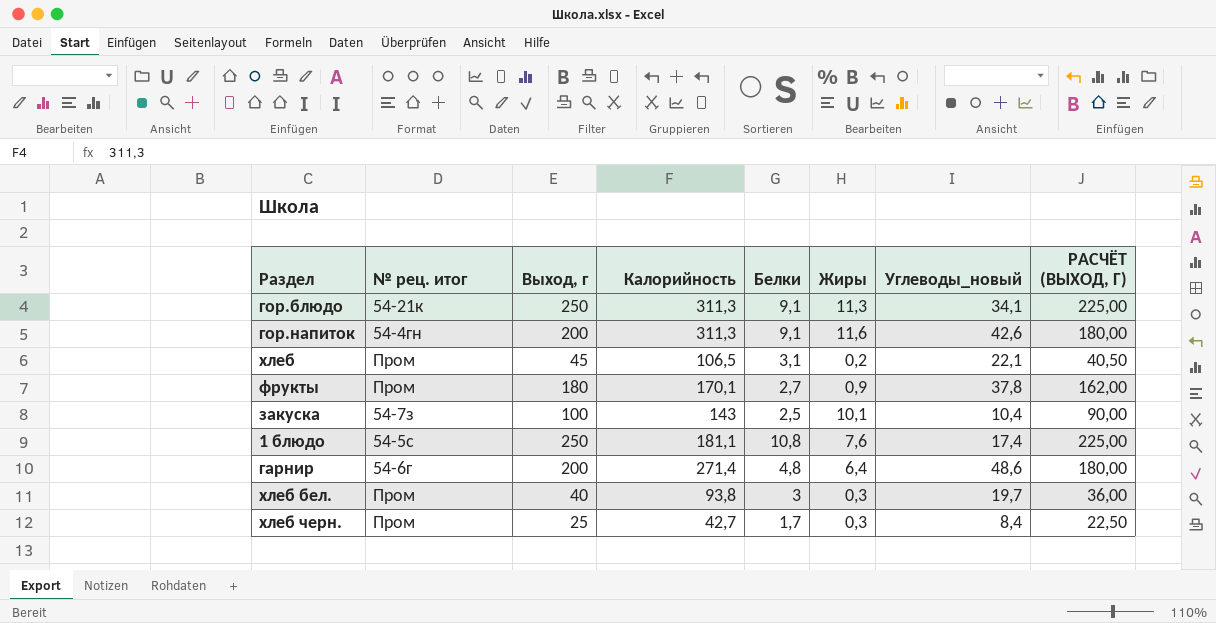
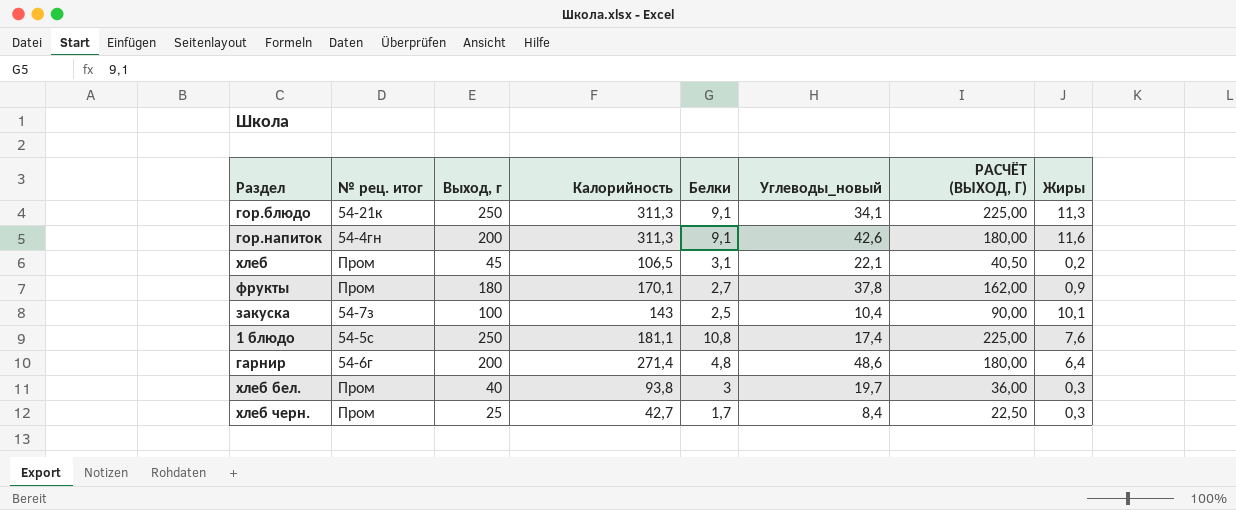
column Жиры | position: 6 -> 8

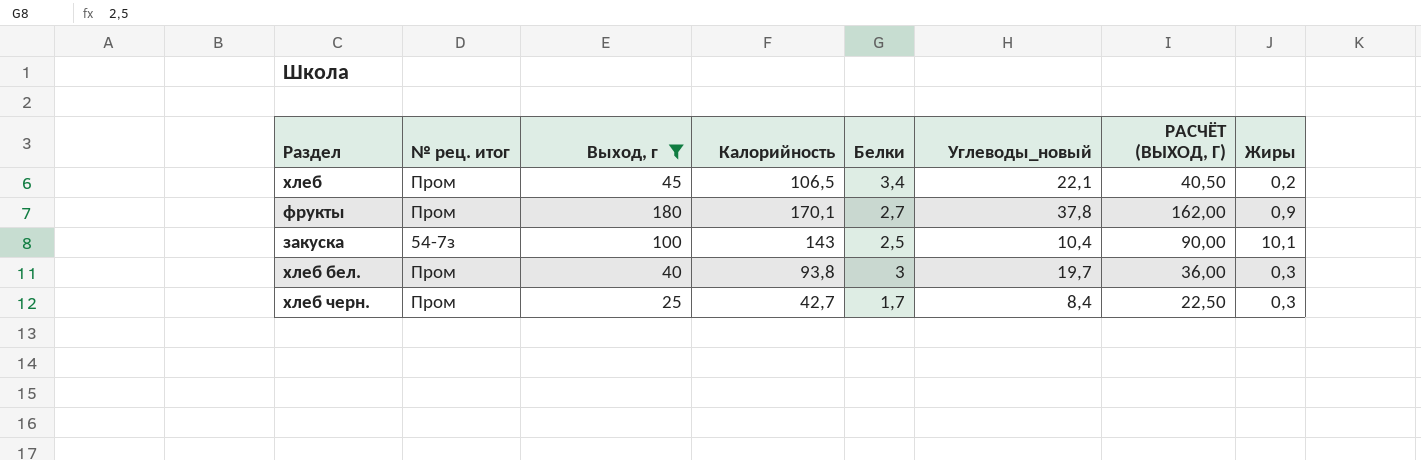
filter: none -> Выход, г <= 180
хлеб | Белки: 3,1 -> 3,4

